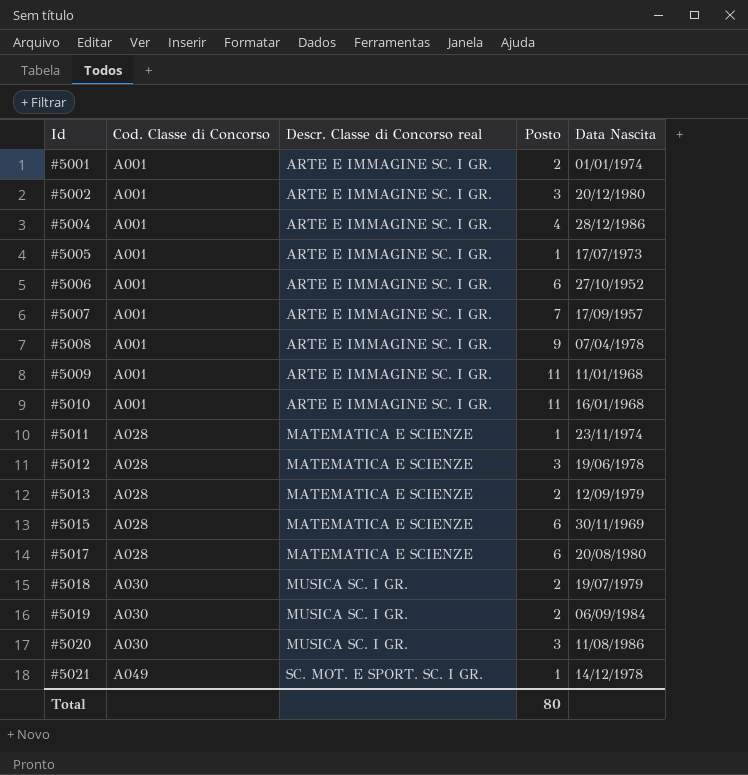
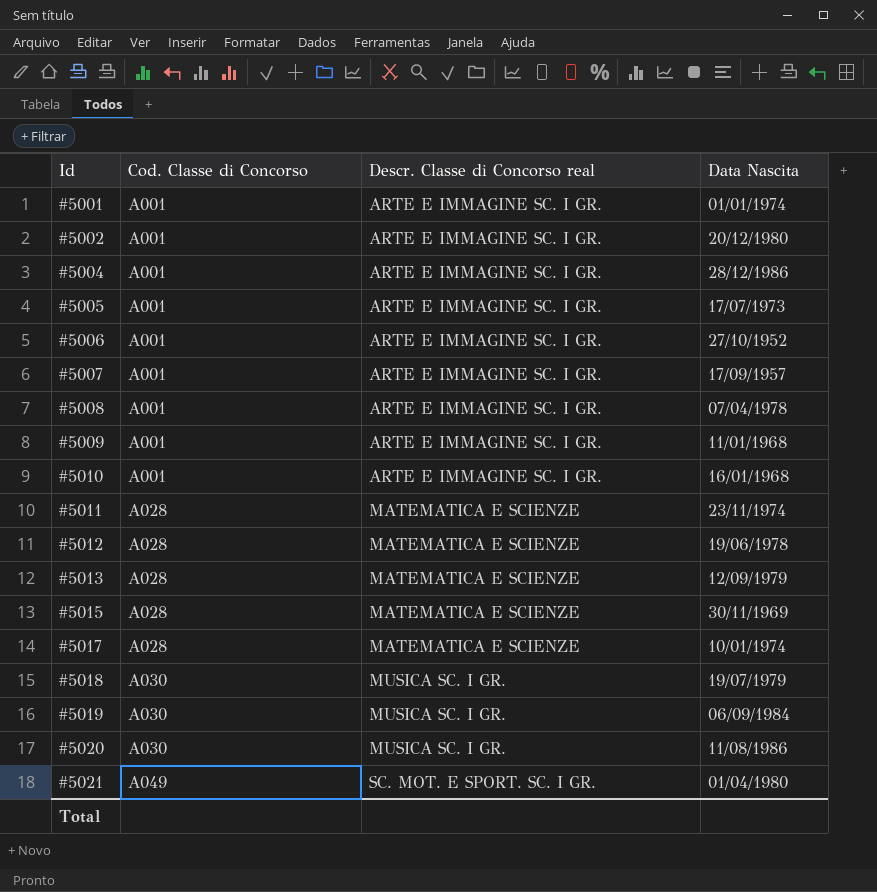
column Posto | position: 4 -> none
#5017 | Data Nascita: 20/08/1980 -> 10/01/1974
#5021 | Data Nascita: 14/12/1978 -> 01/04/1980

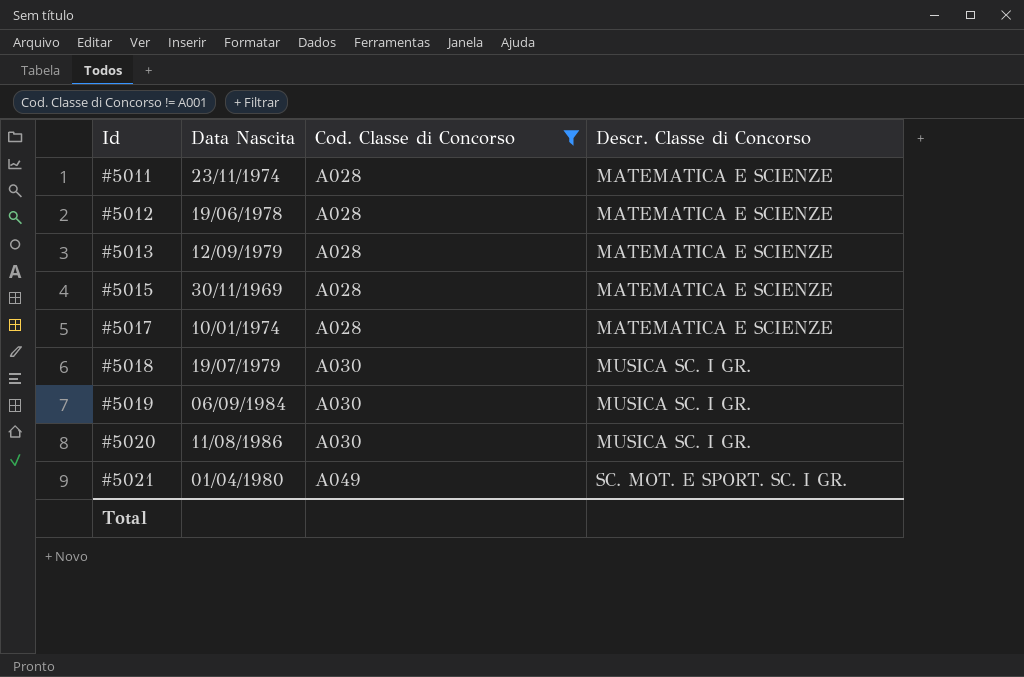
filter: none -> Cod. Classe di Concorso != A001
column Data Nascita | position: 4 -> 2
column name: Descr. Classe di Concorso real -> Descr. Classe di Concorso

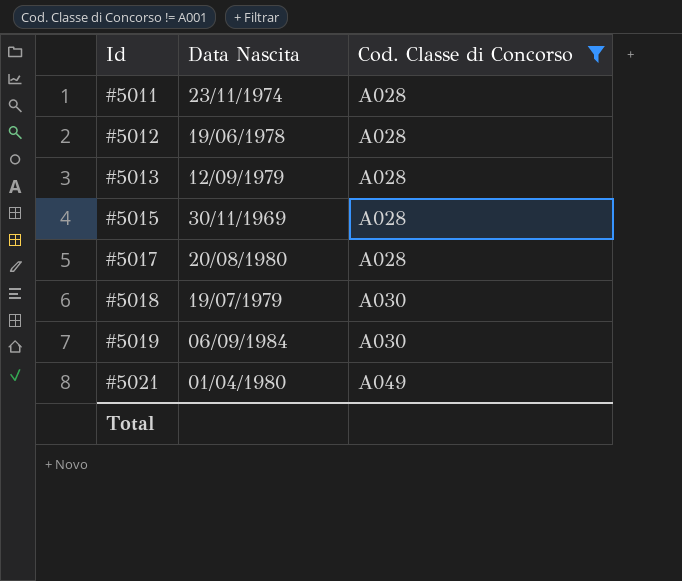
column Descr. Classe di Concorso | position: 4 -> none
row #5020: 11/08/1986 | A030 | MUSICA SC. I GR. -> none
#5017 | Data Nascita: 10/01/1974 -> 20/08/1980

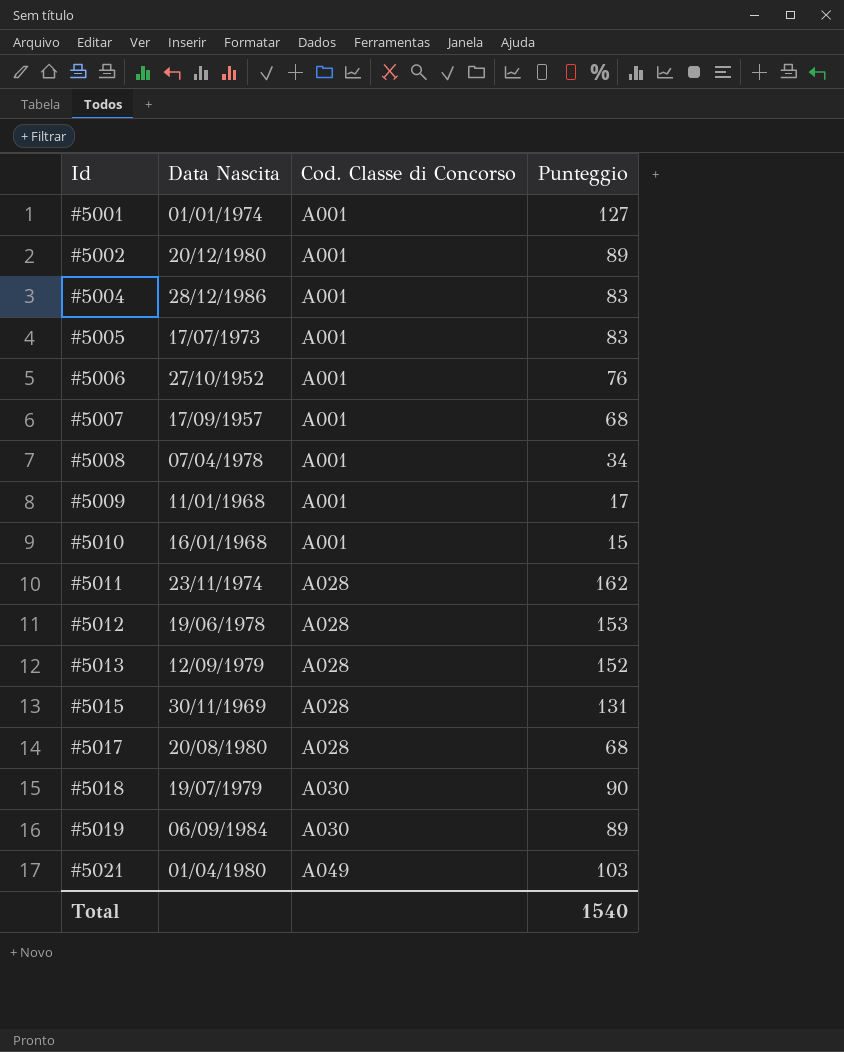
filter: Cod. Classe di Concorso != A001 -> none
column Punteggio | position: none -> 4

